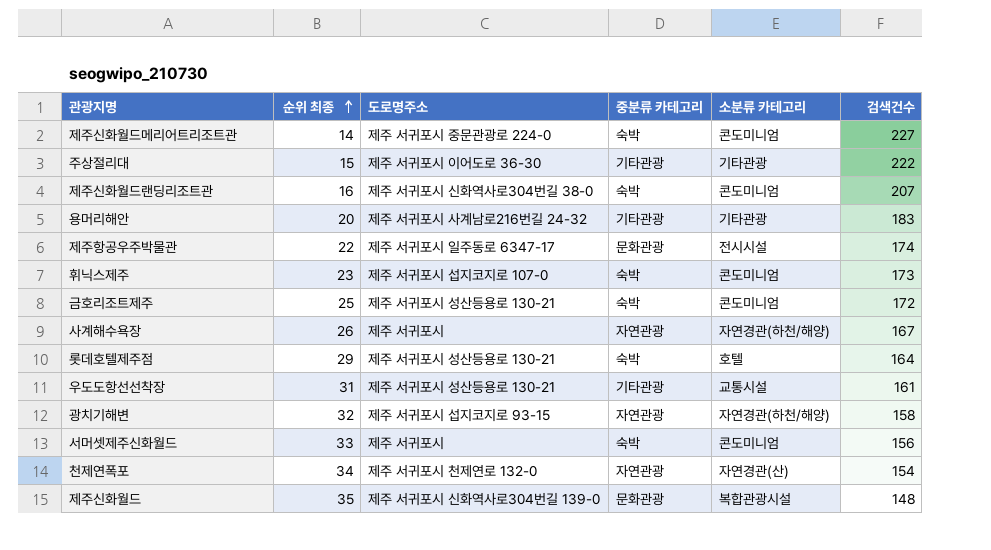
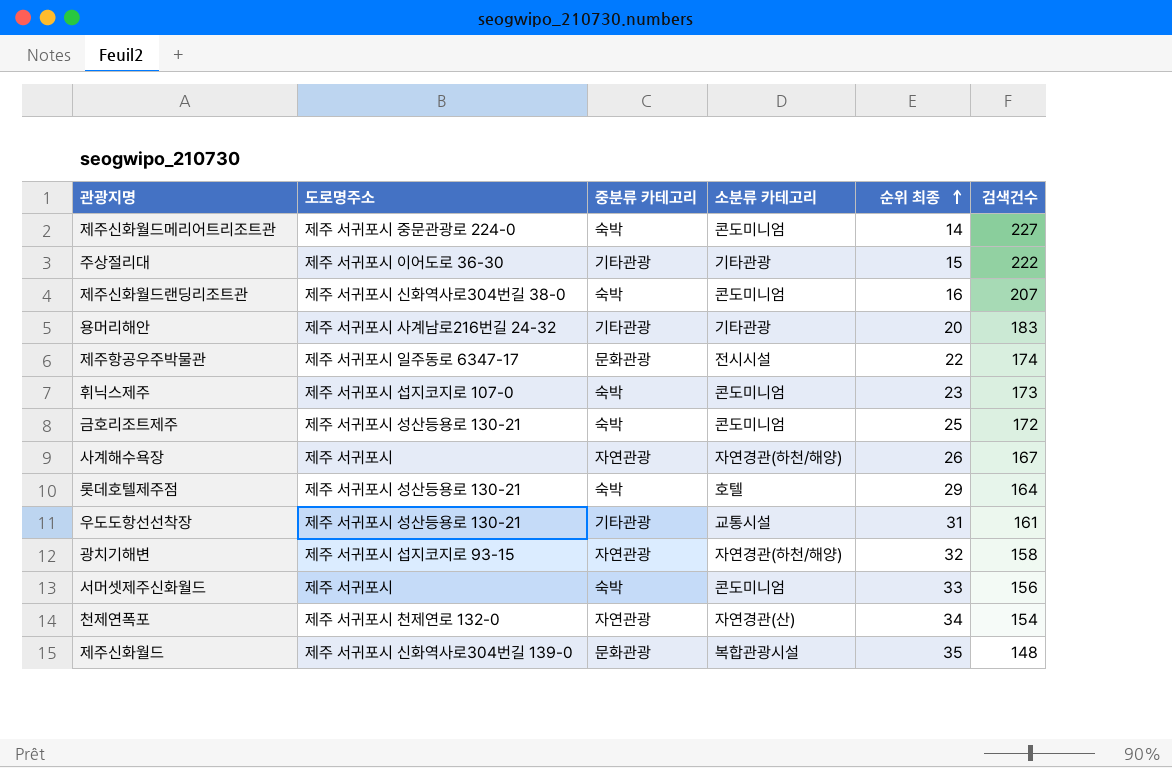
column 순위 최종 | position: 2 -> 5

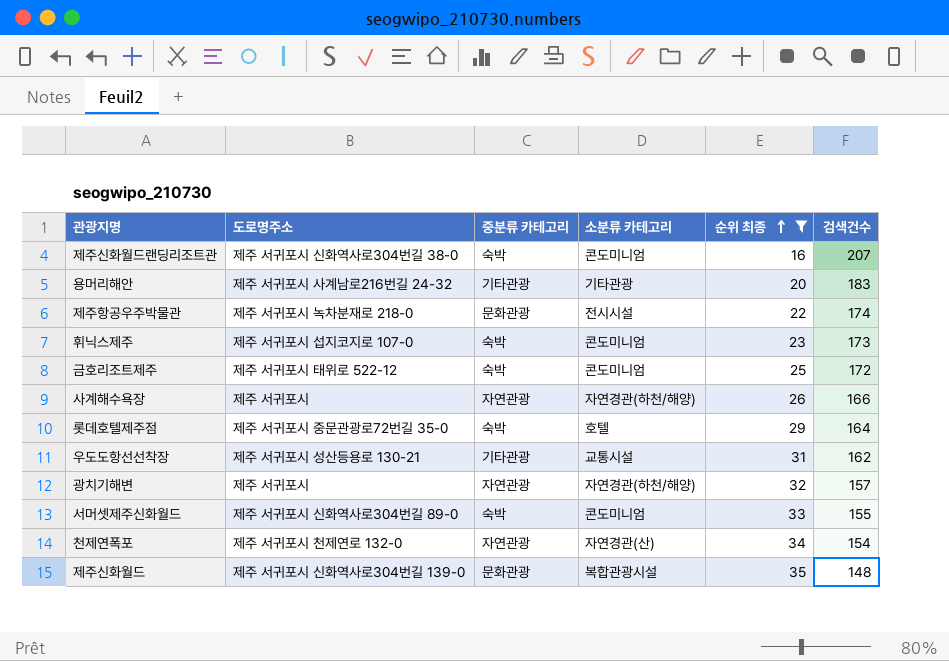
filter: none -> 순위 최종 >= 16
제주항공우주박물관 | 도로명주소: 제주 서귀포시 일주동로 6347-17 -> 제주 서귀포시 녹차분재로 218-0
금호리조트제주 | 도로명주소: 제주 서귀포시 성산등용로 130-21 -> 제주 서귀포시 태위로 522-12
사계해수욕장 | 검색건수: 167 -> 166
롯데호텔제주점 | 도로명주소: 제주 서귀포시 성산등용로 130-21 -> 제주 서귀포시 중문관광로72번길 35-0
우도도항선선착장 | 검색건수: 161 -> 162
광치기해변 | 도로명주소: 제주 서귀포시 섭지코지로 93-15 -> 제주 서귀포시
광치기해변 | 검색건수: 158 -> 157
서머셋제주신화월드 | 도로명주소: 제주 서귀포시 -> 제주 서귀포시 신화역사로304번길 89-0
서머셋제주신화월드 | 검색건수: 156 -> 155

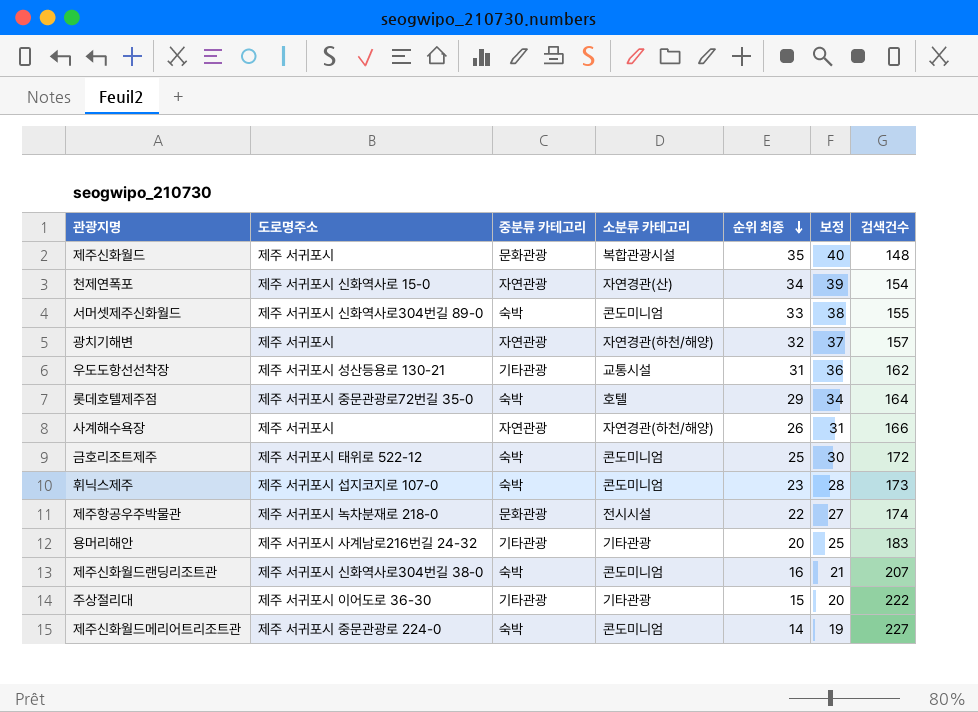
filter: 순위 최종 >= 16 -> none
row order: 순위 최종 ascending -> 순위 최종 descending
column 보정 | formula: none -> [순위 최종] + 5
제주신화월드 | 도로명주소: 제주 서귀포시 신화역사로304번길 139-0 -> 제주 서귀포시
천제연폭포 | 도로명주소: 제주 서귀포시 천제연로 132-0 -> 제주 서귀포시 신화역사로 15-0

